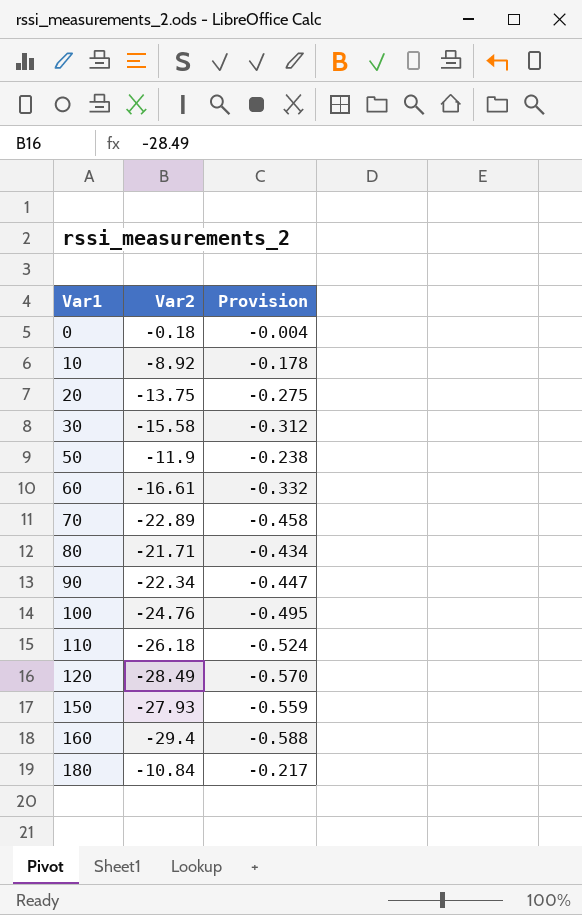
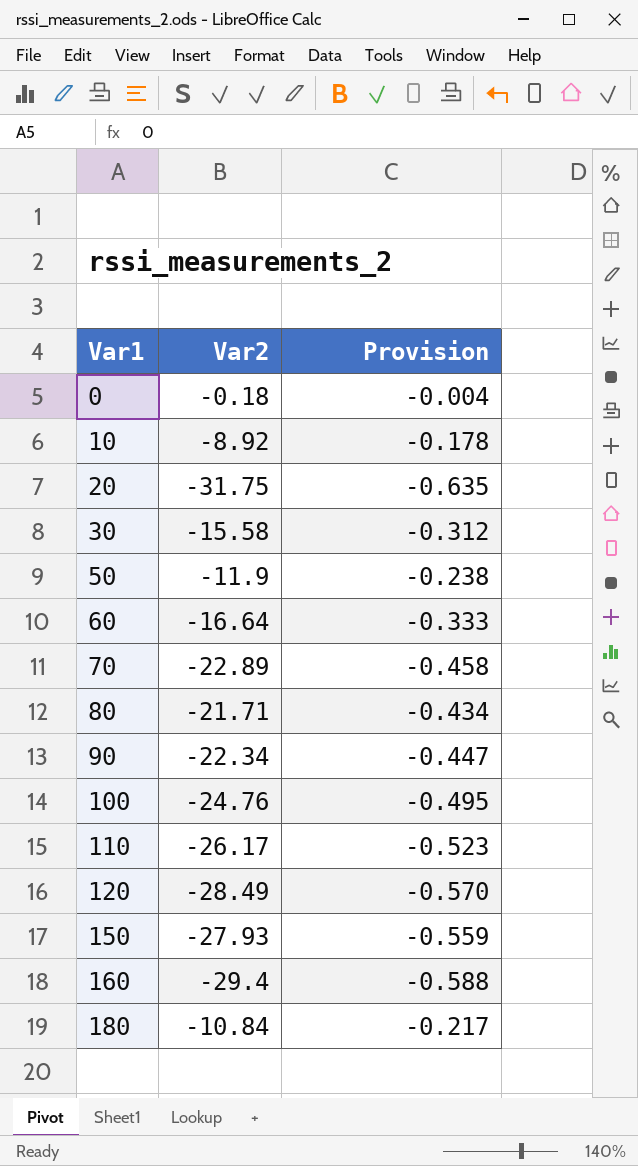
20 | Var2: -13.75 -> -31.75
20 | Provision: -0.275 -> -0.635
60 | Var2: -16.61 -> -16.64
60 | Provision: -0.332 -> -0.333
110 | Var2: -26.18 -> -26.17
110 | Provision: -0.524 -> -0.523

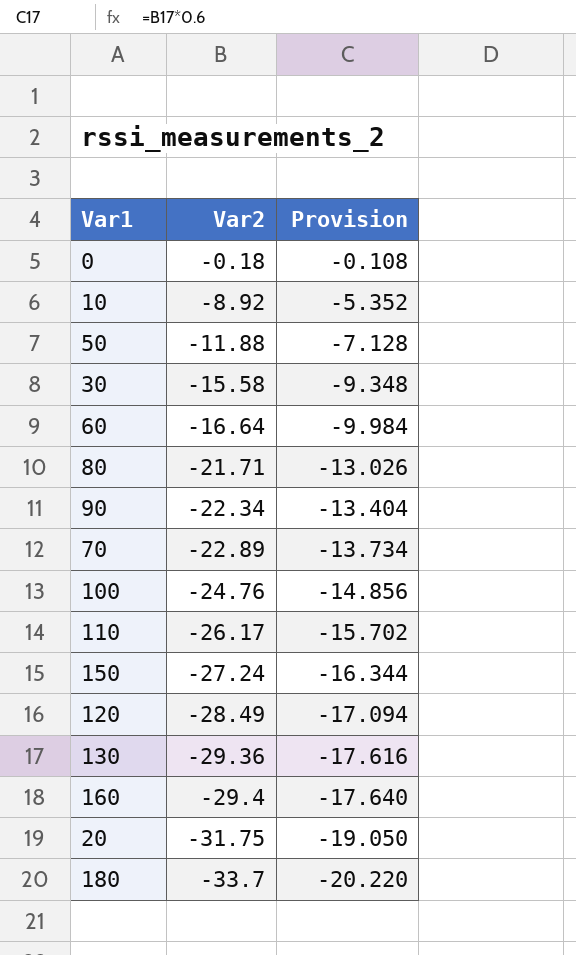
row order: Var1 ascending -> Var2 descending
column Provision | formula: [Var2] * 0.02 -> [Var2] * 0.6
50 | Var2: -11.9 -> -11.88
150 | Var2: -27.93 -> -27.24
row 130: none -> -29.36 | -17.616
180 | Var2: -10.84 -> -33.7

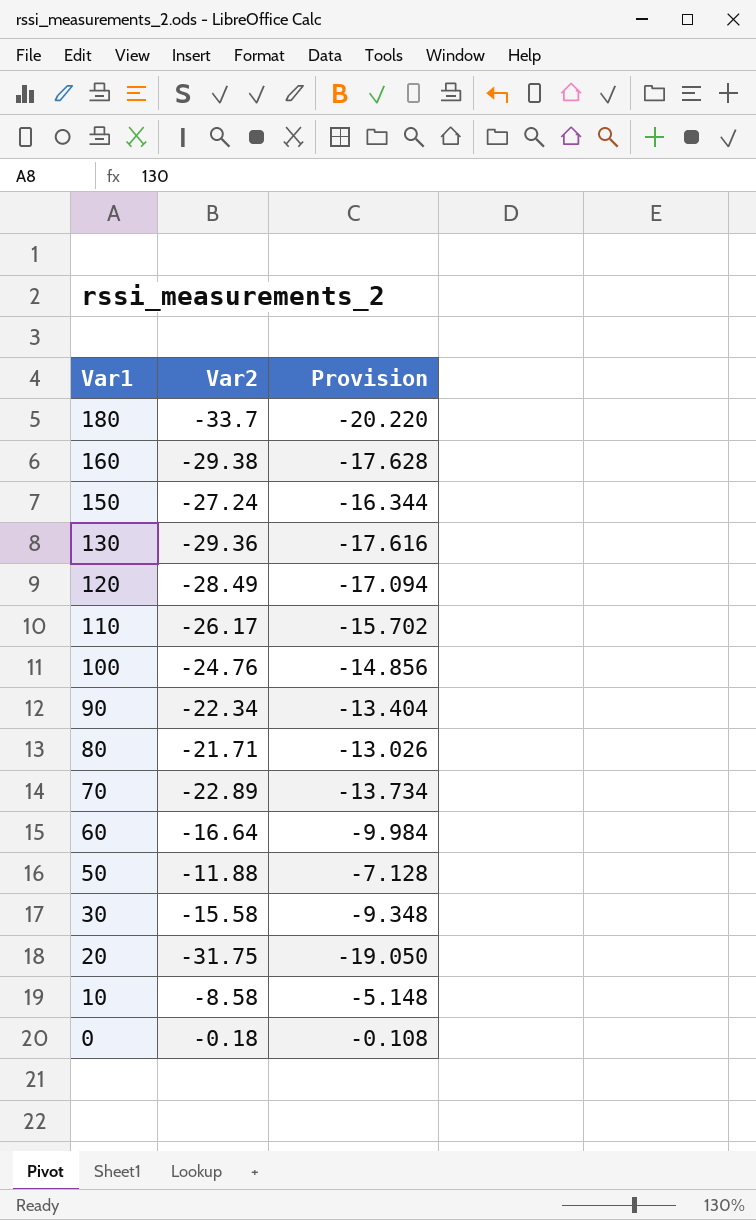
row order: Var2 descending -> Var1 descending
160 | Var2: -29.4 -> -29.38
160 | Provision: -17.640 -> -17.628
10 | Var2: -8.92 -> -8.58
10 | Provision: -5.352 -> -5.148

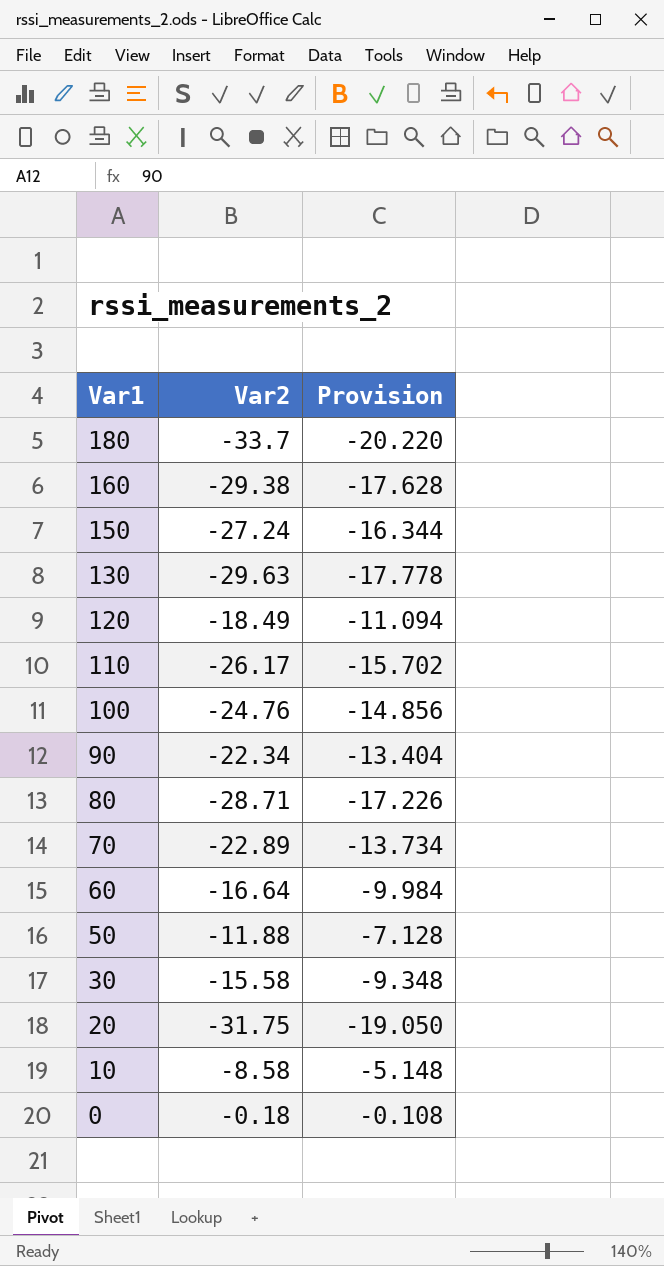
130 | Var2: -29.36 -> -29.63
130 | Provision: -17.616 -> -17.778
120 | Var2: -28.49 -> -18.49
120 | Provision: -17.094 -> -11.094
80 | Var2: -21.71 -> -28.71
80 | Provision: -13.026 -> -17.226

